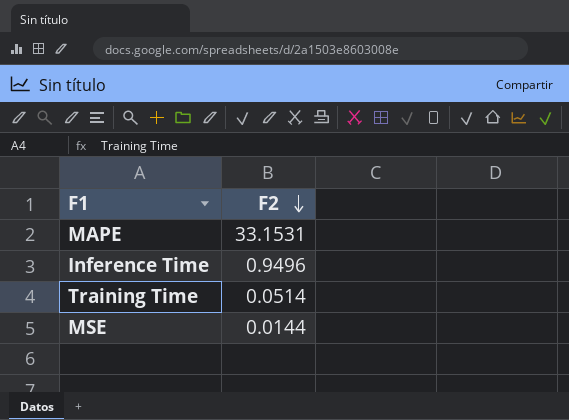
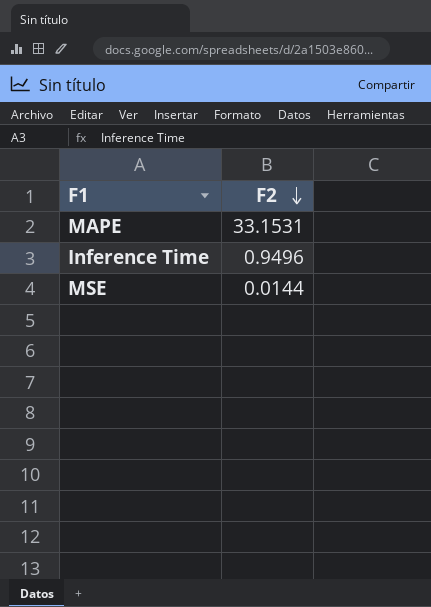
row Training Time: 0.0514 -> none

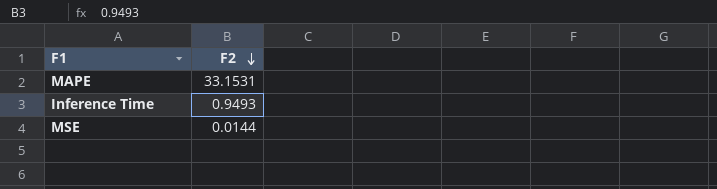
Inference Time | F2: 0.9496 -> 0.9493

